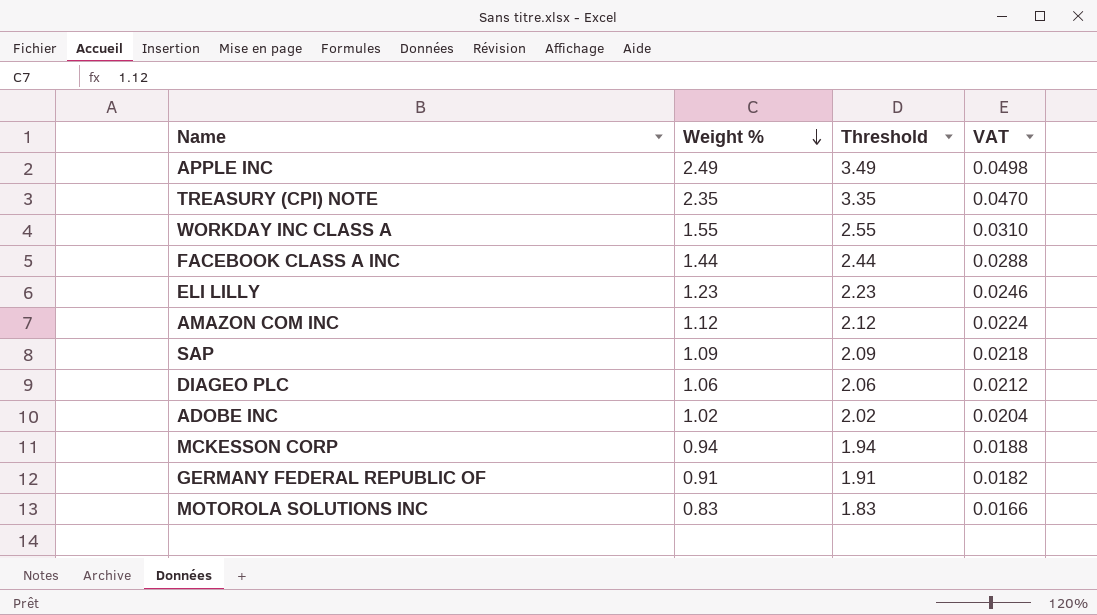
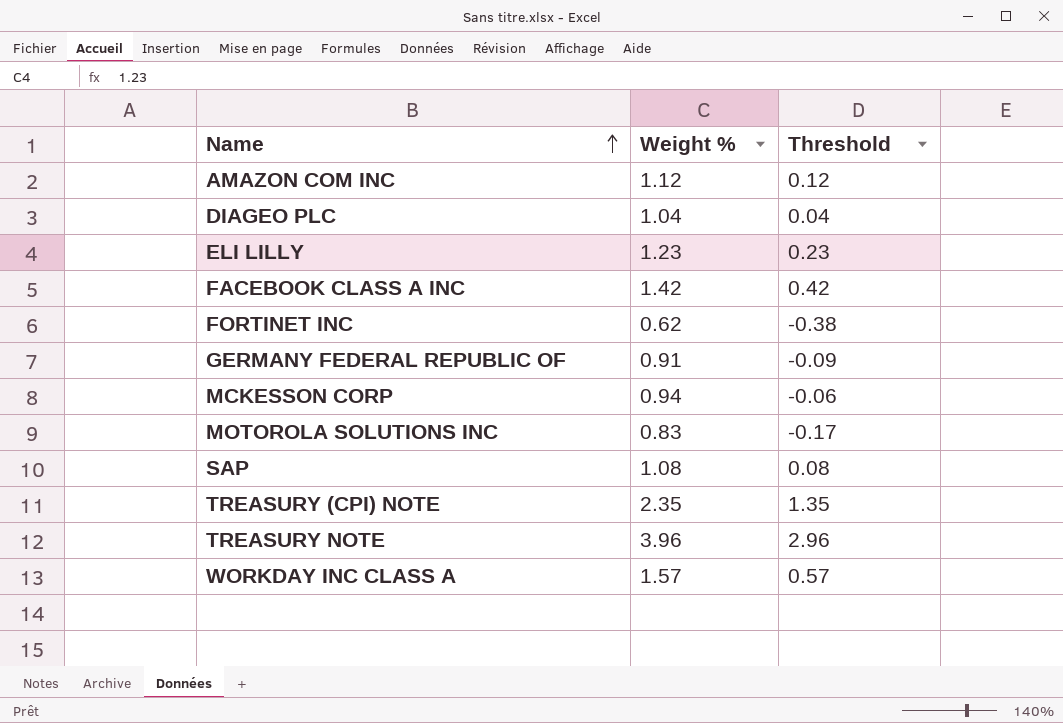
row order: Weight % descending -> Name ascending
column VAT | formula: [Weight %] * 0.02 -> none
column Threshold | formula: [Weight %] + 1 -> [Weight %] - 1
row APPLE INC: 2.49 | 3.49 | 0.0498 -> none
row ADOBE INC: 1.02 | 2.02 | 0.0204 -> none
DIAGEO PLC | Weight %: 1.06 -> 1.04
FACEBOOK CLASS A INC | Weight %: 1.44 -> 1.42
row FORTINET INC: none -> 0.62 | -0.38
SAP | Weight %: 1.09 -> 1.08
row TREASURY NOTE: none -> 3.96 | 2.96
WORKDAY INC CLASS A | Weight %: 1.55 -> 1.57

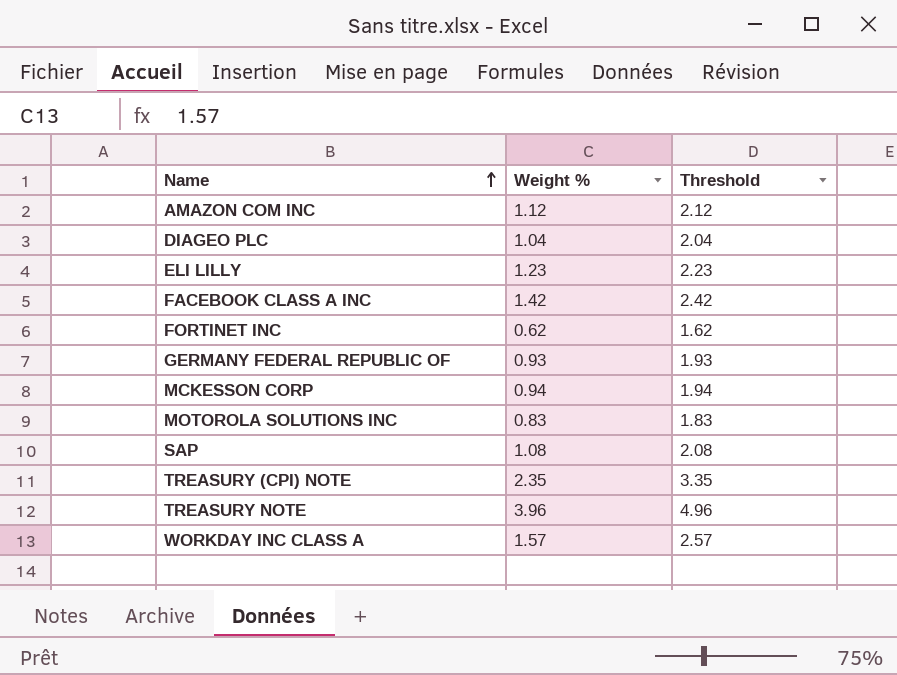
column Threshold | formula: [Weight %] - 1 -> [Weight %] + 1
GERMANY FEDERAL REPUBLIC OF | Weight %: 0.91 -> 0.93

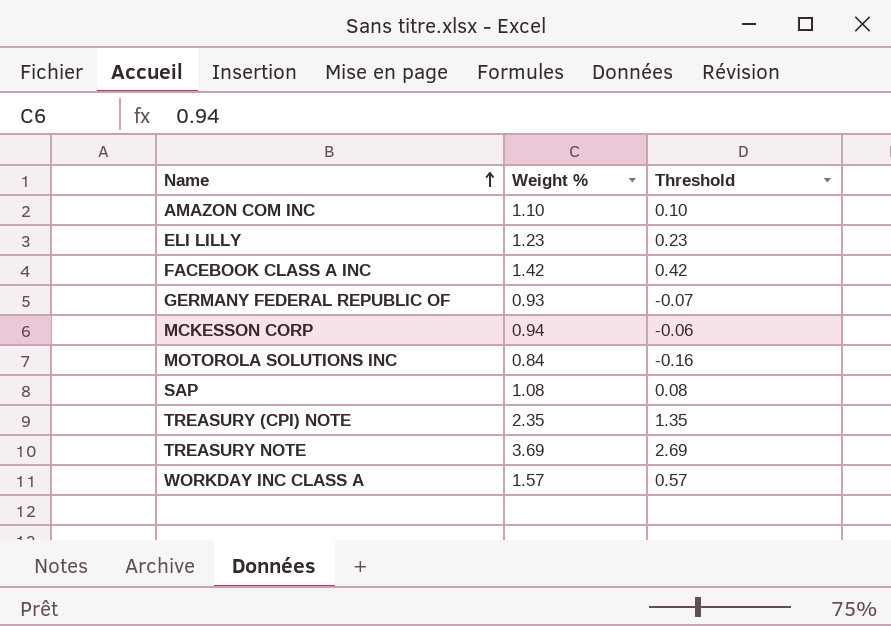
column Threshold | formula: [Weight %] + 1 -> [Weight %] - 1
row DIAGEO PLC: 1.04 | 2.04 -> none
row FORTINET INC: 0.62 | 1.62 -> none
AMAZON COM INC | Weight %: 1.12 -> 1.10
MOTOROLA SOLUTIONS INC | Weight %: 0.83 -> 0.84
TREASURY NOTE | Weight %: 3.96 -> 3.69

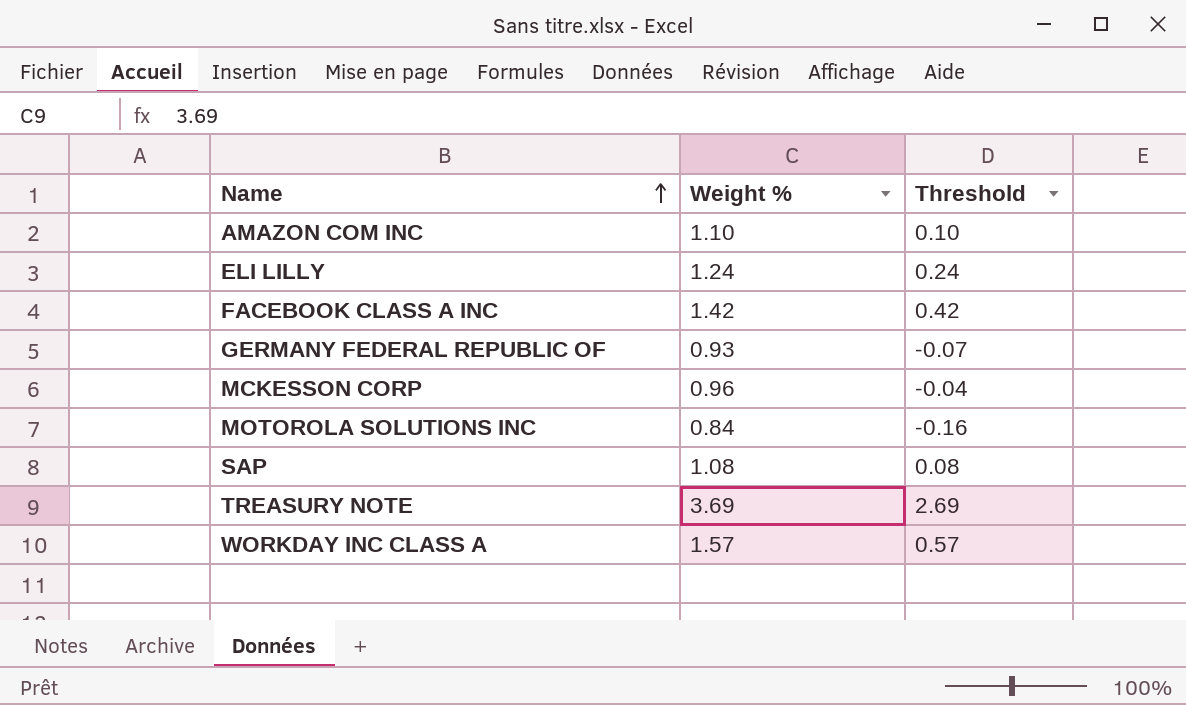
row TREASURY (CPI) NOTE: 2.35 | 1.35 -> none
ELI LILLY | Weight %: 1.23 -> 1.24
ELI LILLY | Threshold: 0.23 -> 0.24
MCKESSON CORP | Weight %: 0.94 -> 0.96
MCKESSON CORP | Threshold: -0.06 -> -0.04

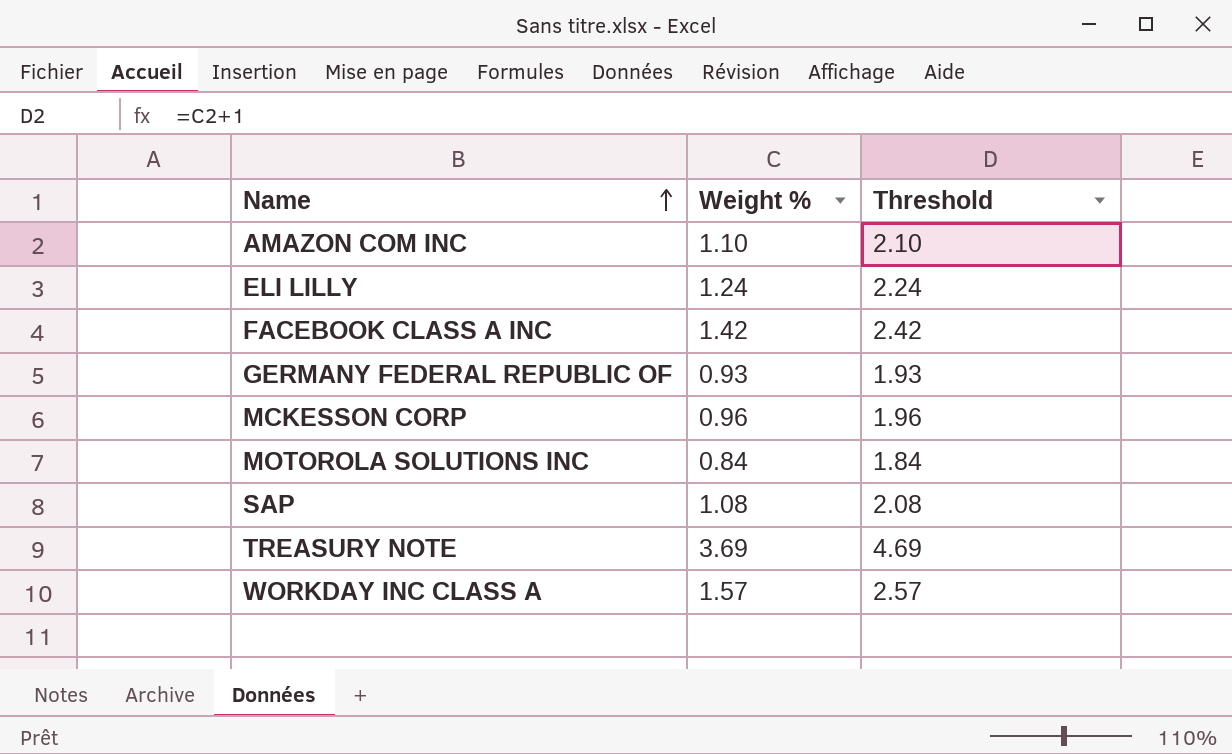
column Threshold | formula: [Weight %] - 1 -> [Weight %] + 1

